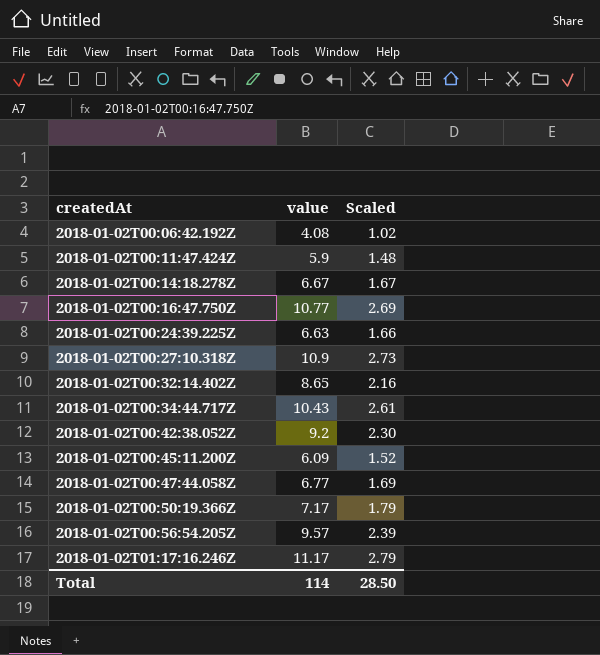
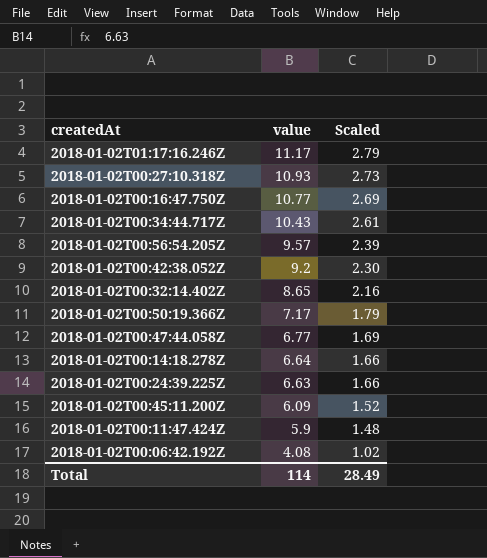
row order: createdAt ascending -> value descending
2018-01-02T00:27:10.318Z | value: 10.9 -> 10.93
2018-01-02T00:14:18.278Z | value: 6.67 -> 6.64
2018-01-02T00:14:18.278Z | Scaled: 1.67 -> 1.66
Total | Scaled: 28.50 -> 28.49

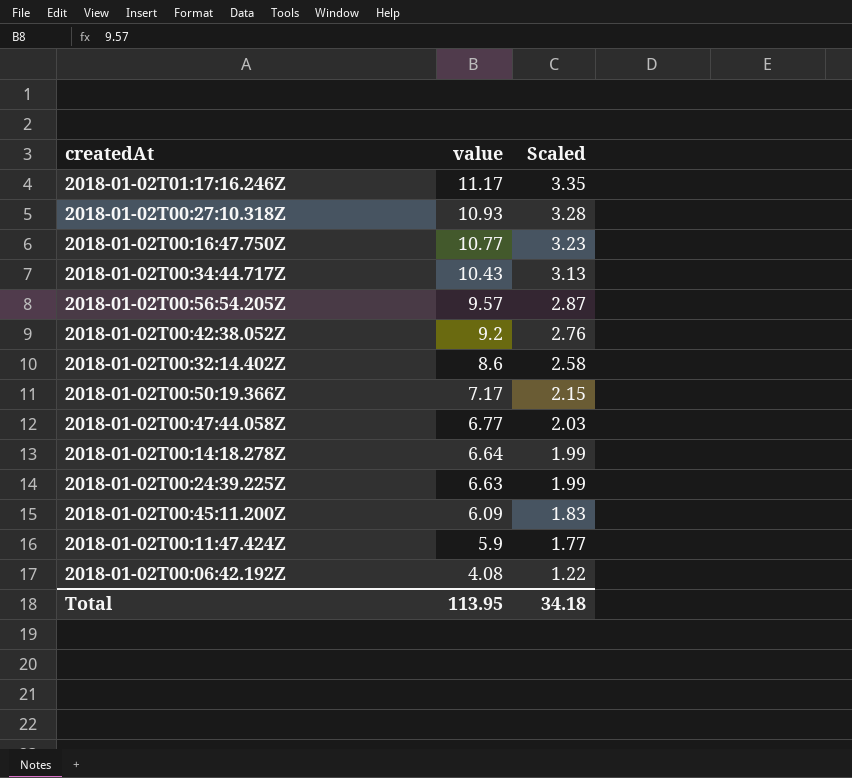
column Scaled | formula: [value] * 0.25 -> [value] * 0.3
2018-01-02T00:32:14.402Z | value: 8.65 -> 8.6
Total | value: 114 -> 113.95
Total | Scaled: 28.49 -> 34.18

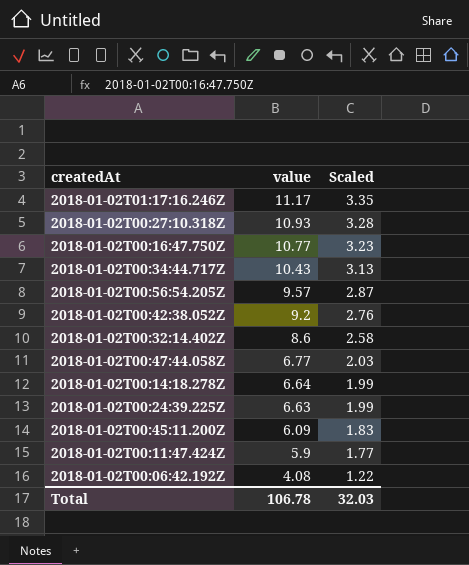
row 2018-01-02T00:50:19.366Z: 7.17 | 2.15 -> none
Total | value: 113.95 -> 106.78
Total | Scaled: 34.18 -> 32.03

